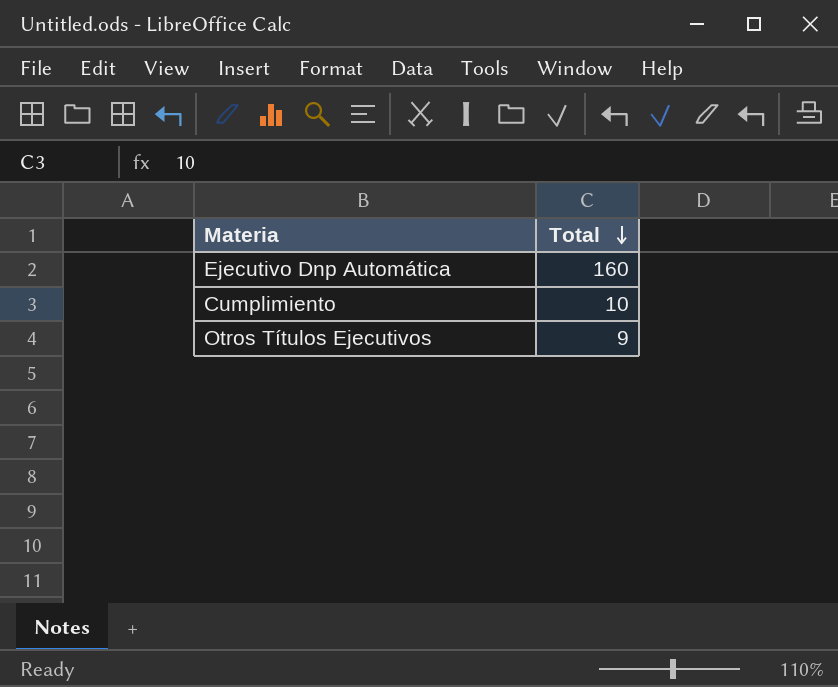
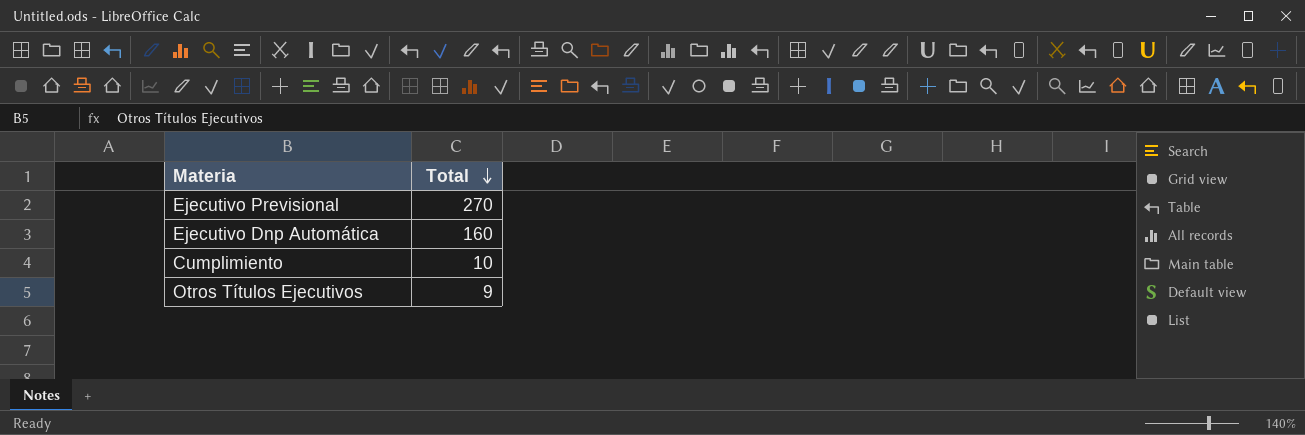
row Ejecutivo Previsional: none -> 270

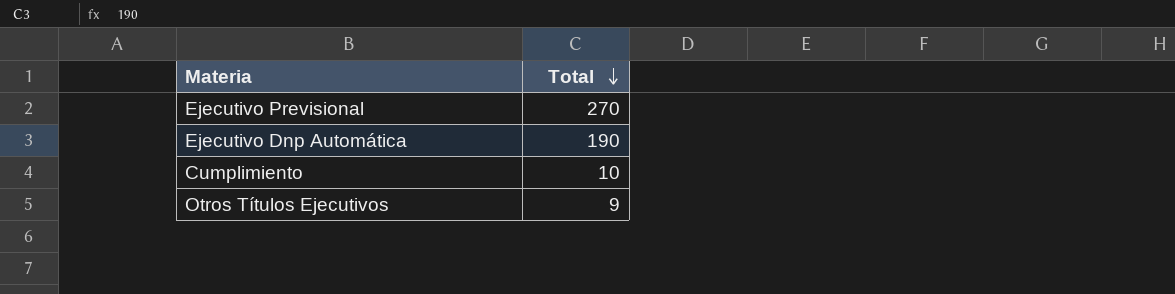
Ejecutivo Dnp Automática | Total: 160 -> 190

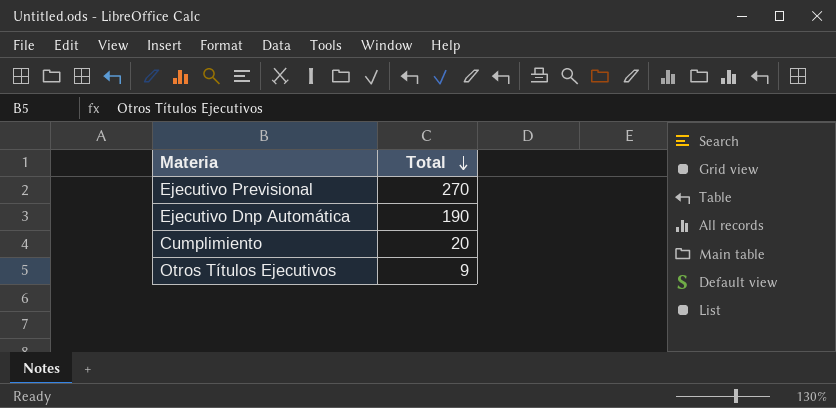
Cumplimiento | Total: 10 -> 20

